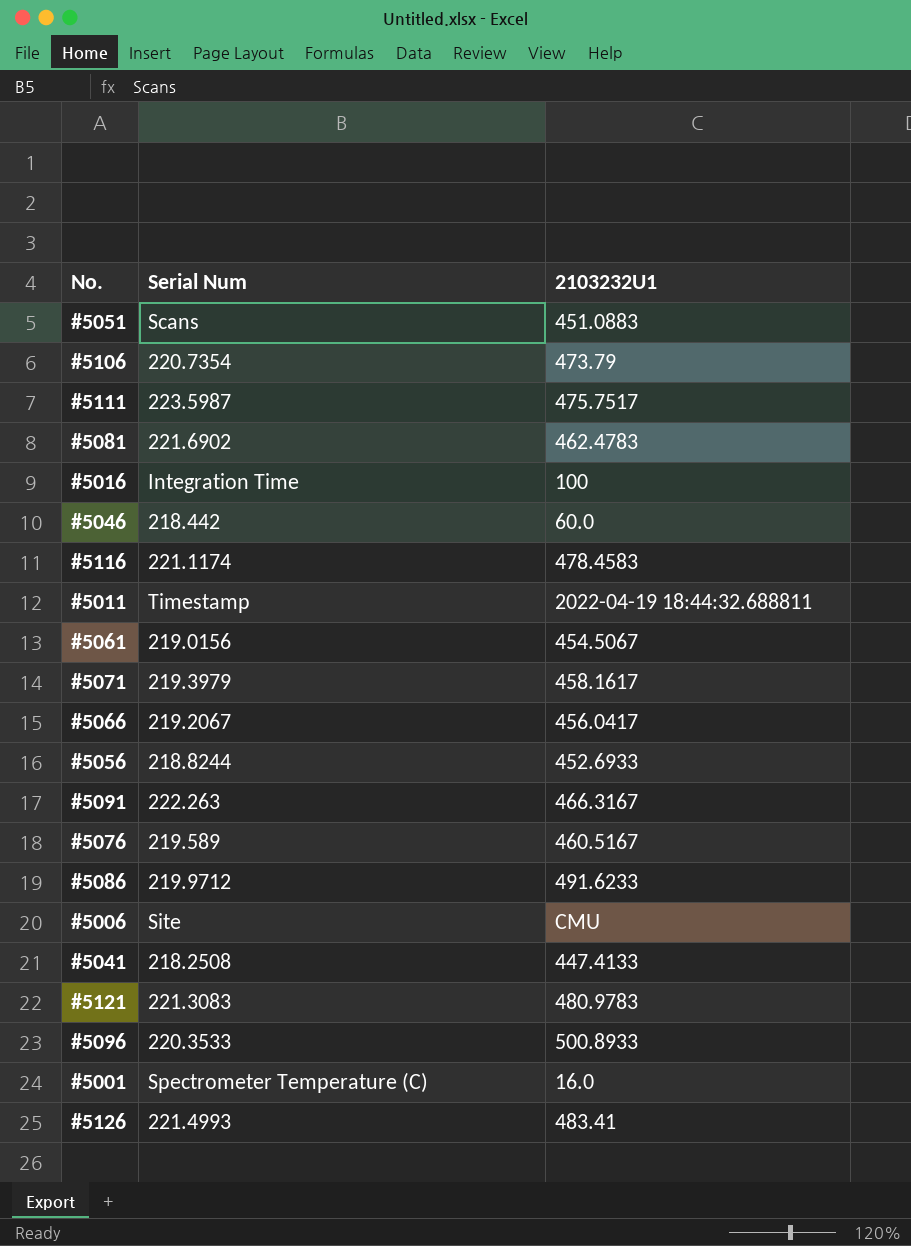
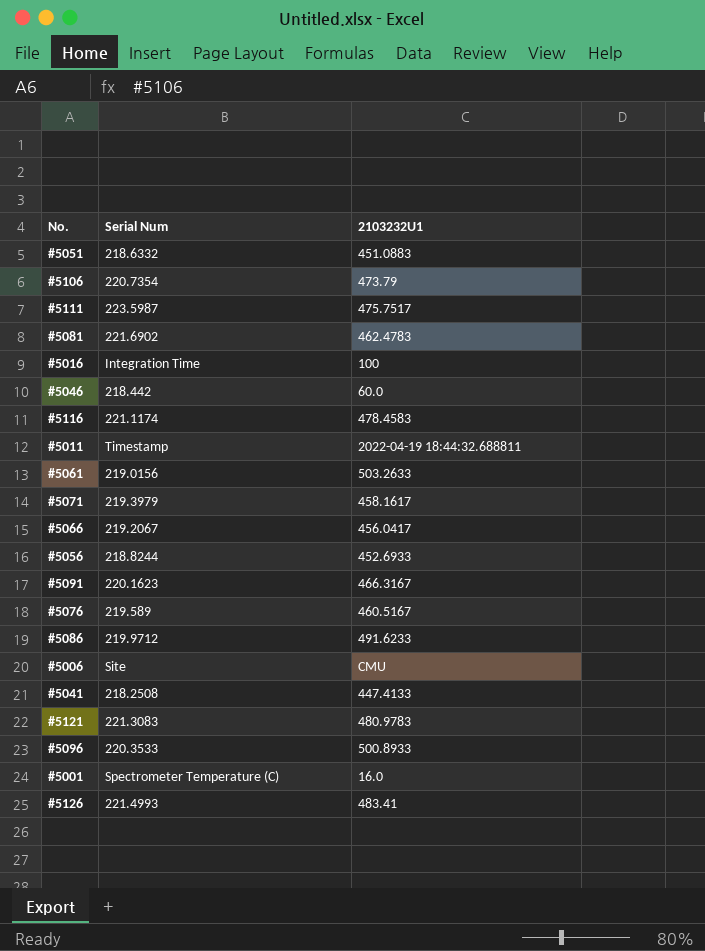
#5051 | Serial Num: Scans -> 218.6332
#5061 | 2103232U1: 454.5067 -> 503.2633
#5091 | Serial Num: 222.263 -> 220.1623

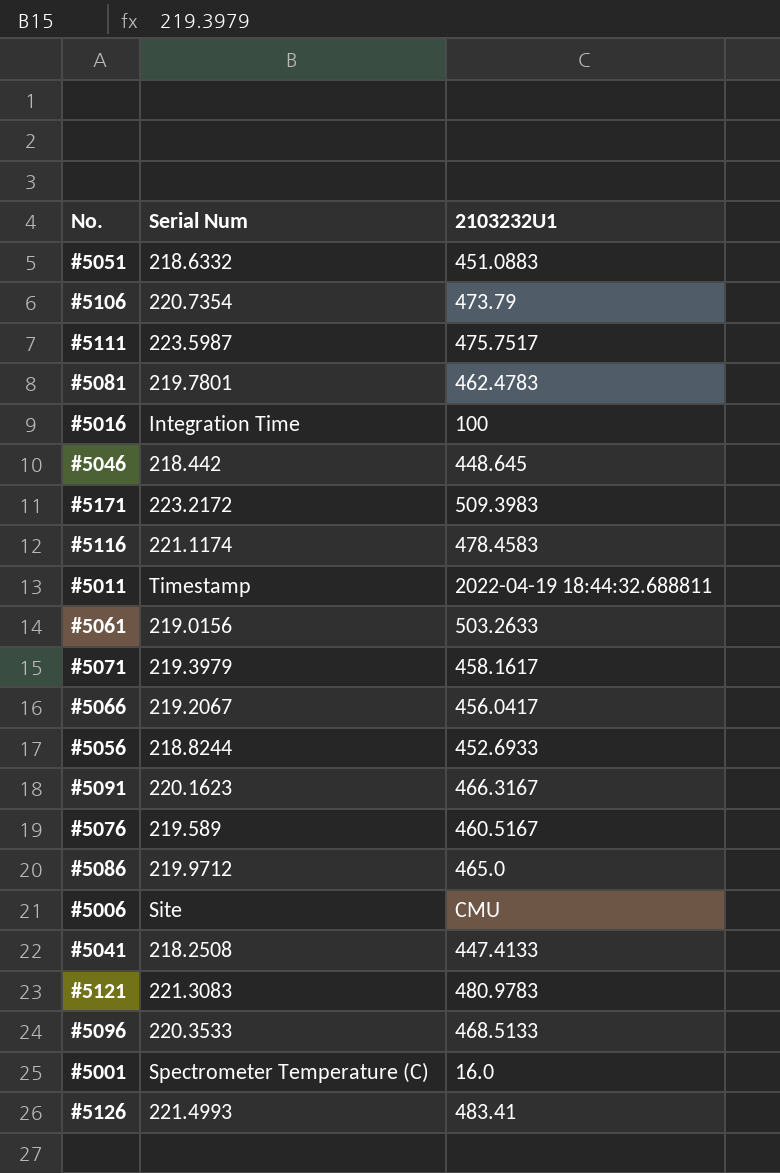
#5081 | Serial Num: 221.6902 -> 219.7801
#5046 | 2103232U1: 60.0 -> 448.645
row #5171: none -> 223.2172 | 509.3983
#5086 | 2103232U1: 491.6233 -> 465.0
#5096 | 2103232U1: 500.8933 -> 468.5133

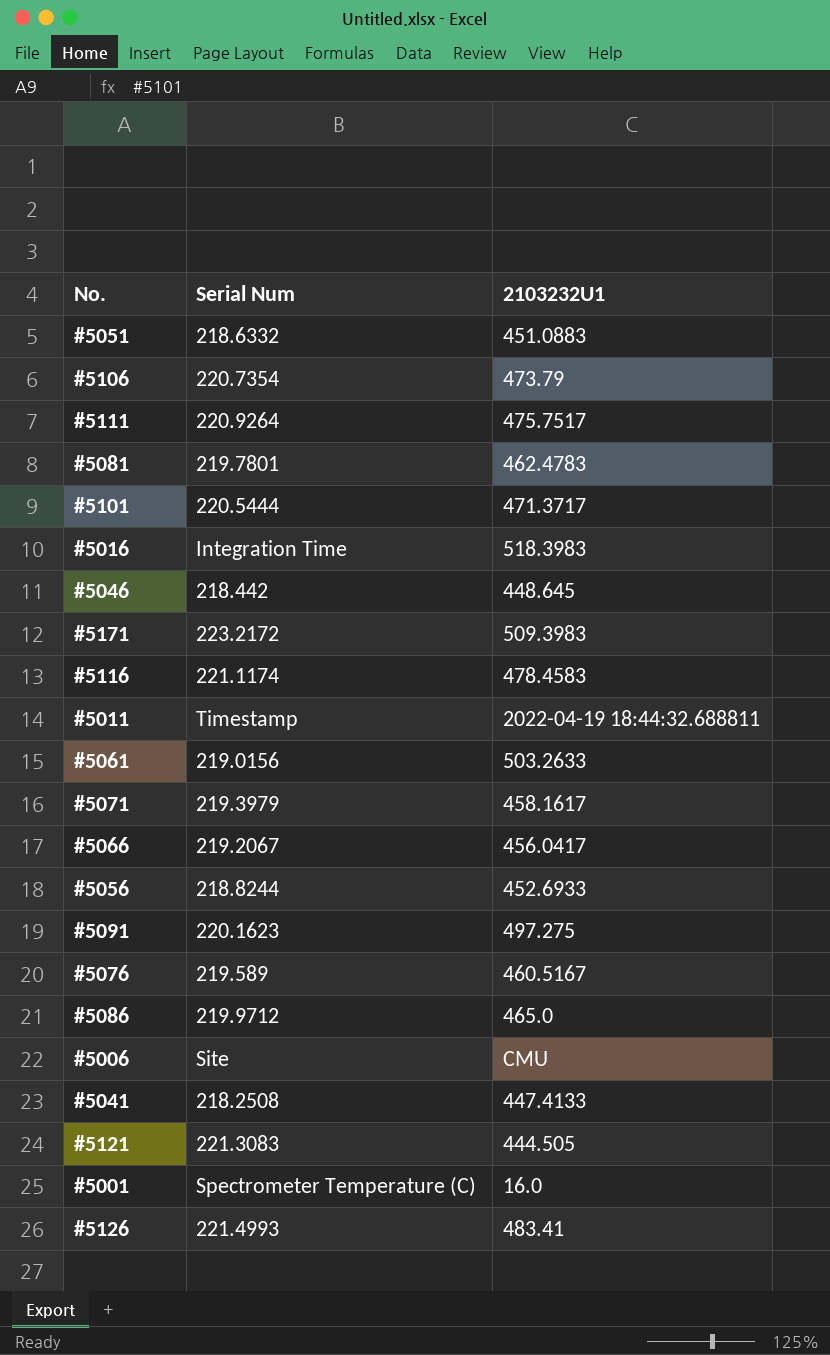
row #5096: 220.3533 | 468.5133 -> none
#5111 | Serial Num: 223.5987 -> 220.9264
row #5101: none -> 220.5444 | 471.3717
#5016 | 2103232U1: 100 -> 518.3983
#5091 | 2103232U1: 466.3167 -> 497.275
#5121 | 2103232U1: 480.9783 -> 444.505

